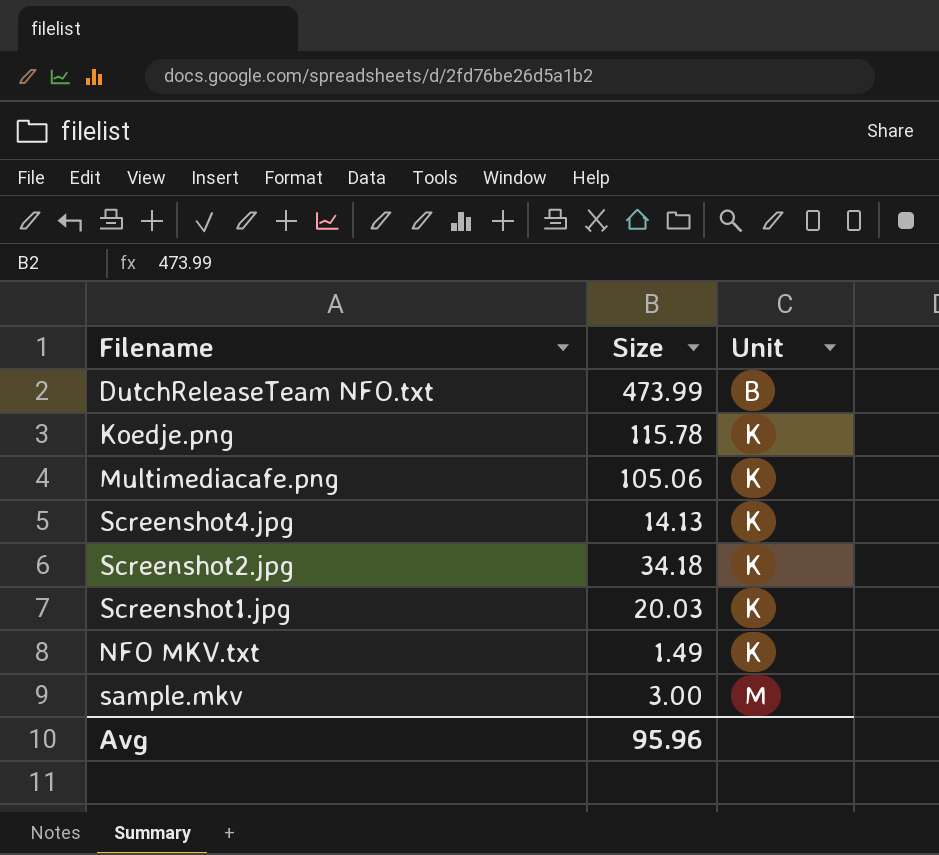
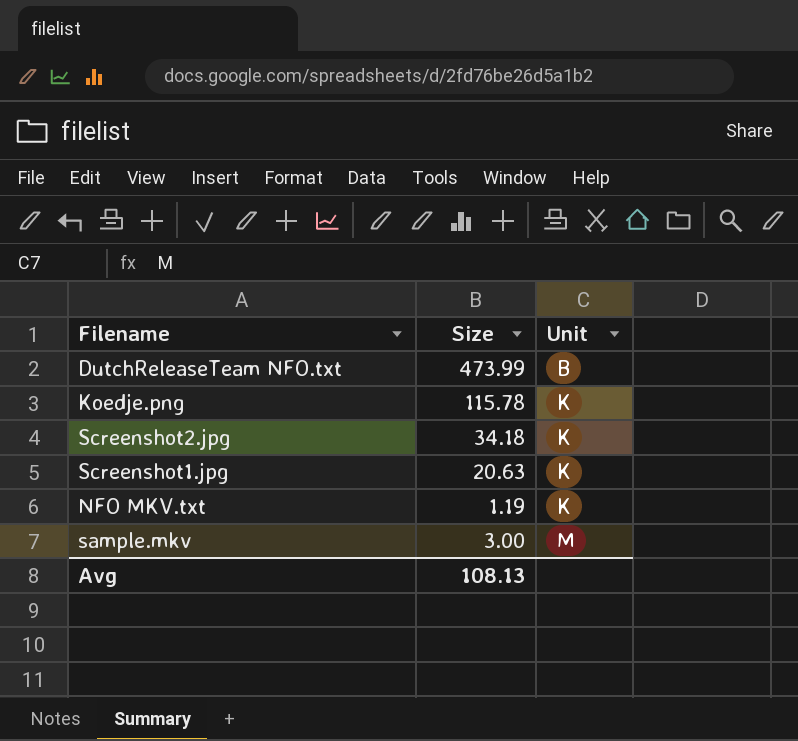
row Multimediacafe.png: 105.06 | K -> none
row Screenshot4.jpg: 14.13 | K -> none
Screenshot1.jpg | Size: 20.03 -> 20.63
NFO MKV.txt | Size: 1.49 -> 1.19
Avg | Size: 95.96 -> 108.13

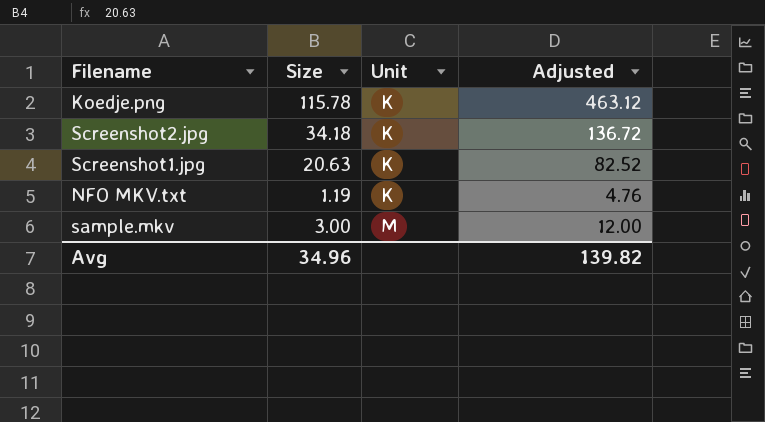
column Adjusted | formula: none -> [Size] * 4
row DutchReleaseTeam NFO.txt: 473.99 | B -> none
Avg | Size: 108.13 -> 34.96

